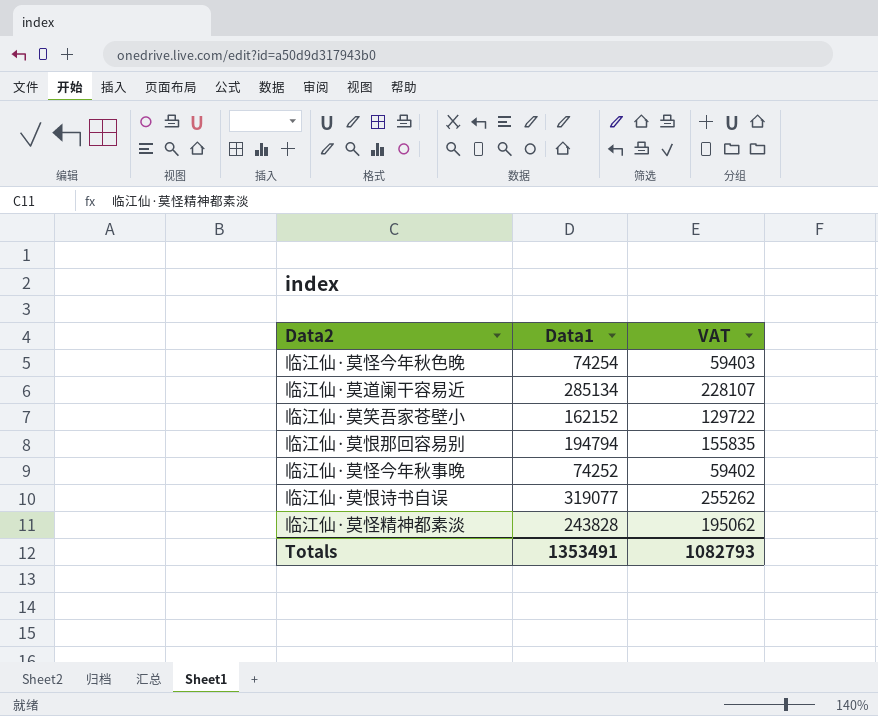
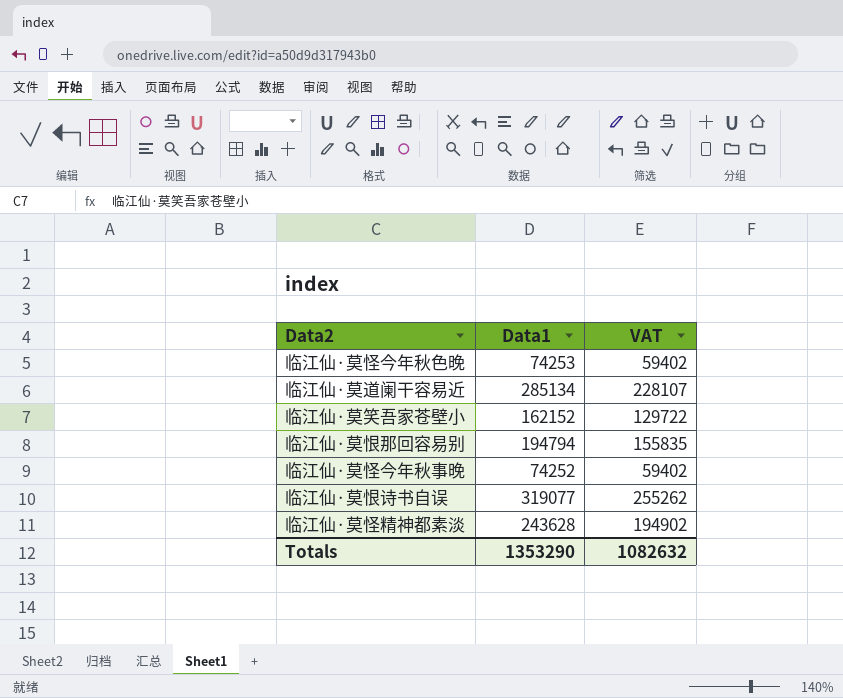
临江仙·莫怪今年秋色晚 | Data1: 74254 -> 74253
临江仙·莫怪今年秋色晚 | VAT: 59403 -> 59402
临江仙·莫怪精神都素淡 | Data1: 243828 -> 243628
临江仙·莫怪精神都素淡 | VAT: 195062 -> 194902
Totals | Data1: 1353491 -> 1353290
Totals | VAT: 1082793 -> 1082632

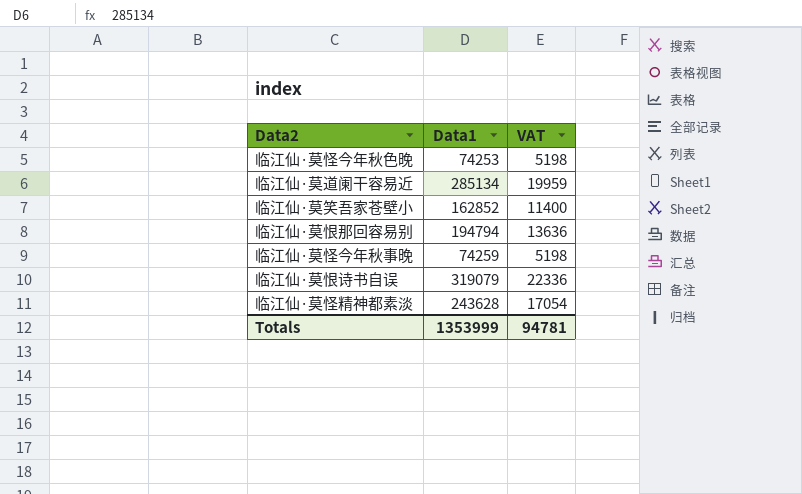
column VAT | formula: [Data1] * 0.8 -> [Data1] * 0.07
临江仙·莫笑吾家苍壁小 | Data1: 162152 -> 162852
临江仙·莫怪今年秋事晚 | Data1: 74252 -> 74259
临江仙·莫恨诗书自误 | Data1: 319077 -> 319079
Totals | Data1: 1353290 -> 1353999
Totals | VAT: 1082632 -> 94781

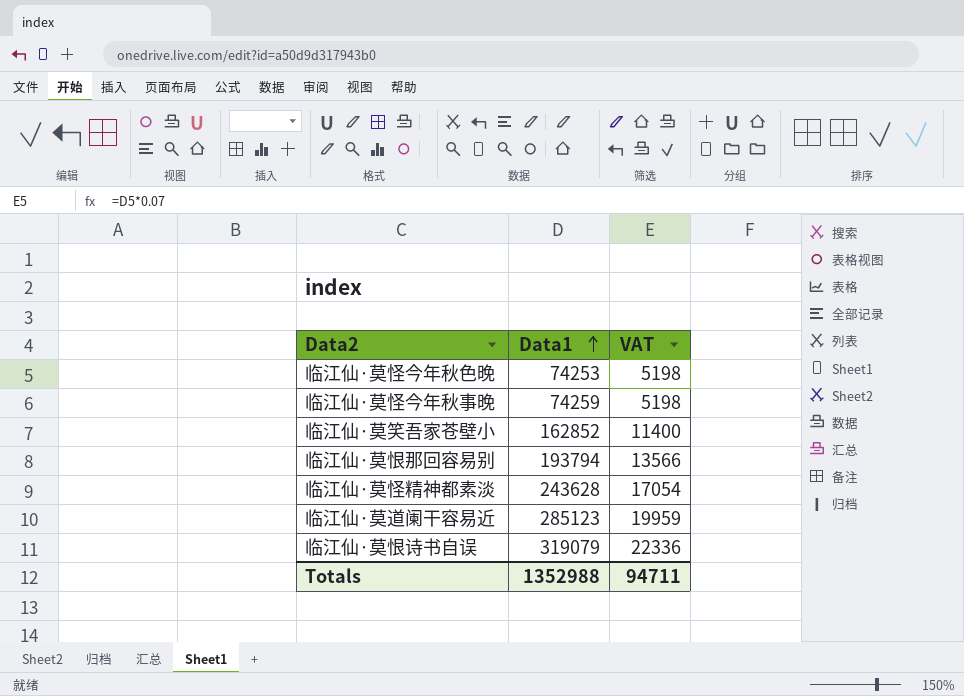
row order: none -> Data1 ascending
临江仙·莫恨那回容易别 | Data1: 194794 -> 193794
临江仙·莫恨那回容易别 | VAT: 13636 -> 13566
临江仙·莫道阑干容易近 | Data1: 285134 -> 285123
Totals | Data1: 1353999 -> 1352988
Totals | VAT: 94781 -> 94711

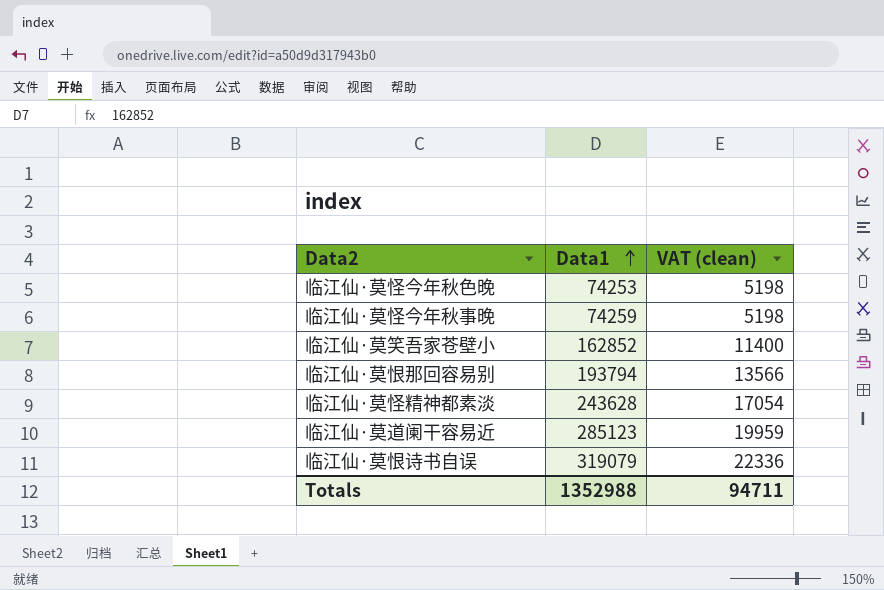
column name: VAT -> VAT (clean)

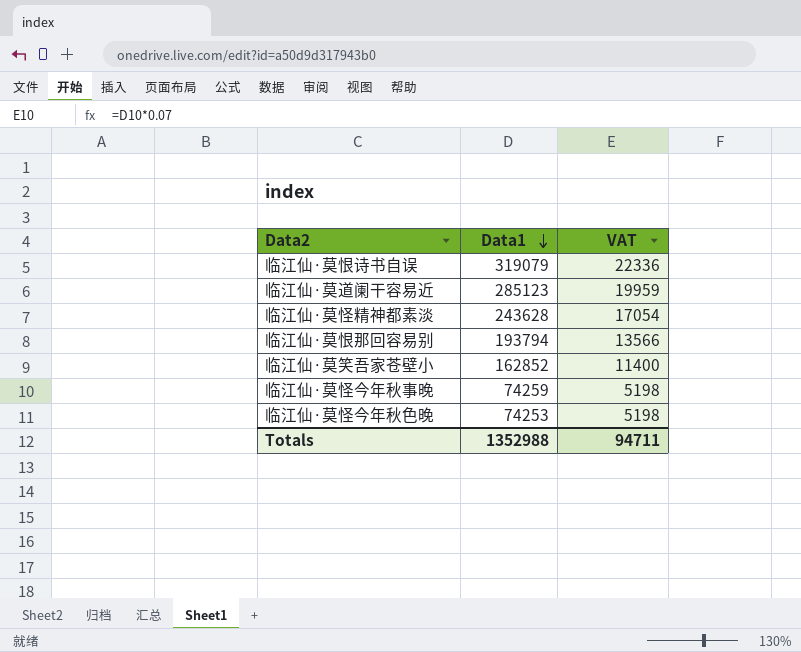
row order: Data1 ascending -> Data1 descending
column name: VAT (clean) -> VAT

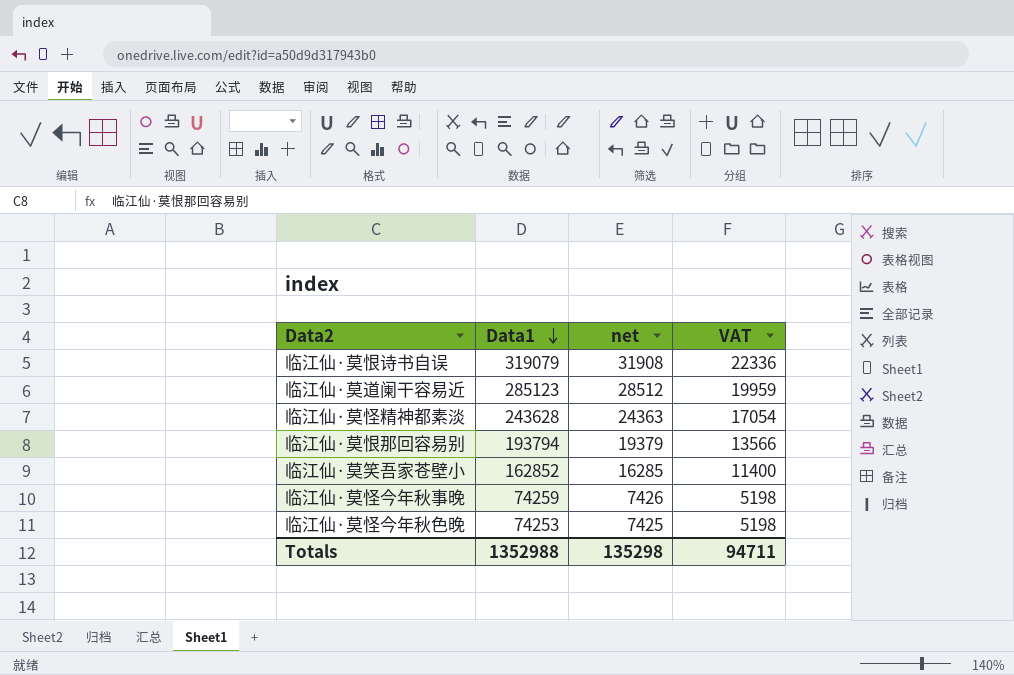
column net | formula: none -> [Data1] * 0.1

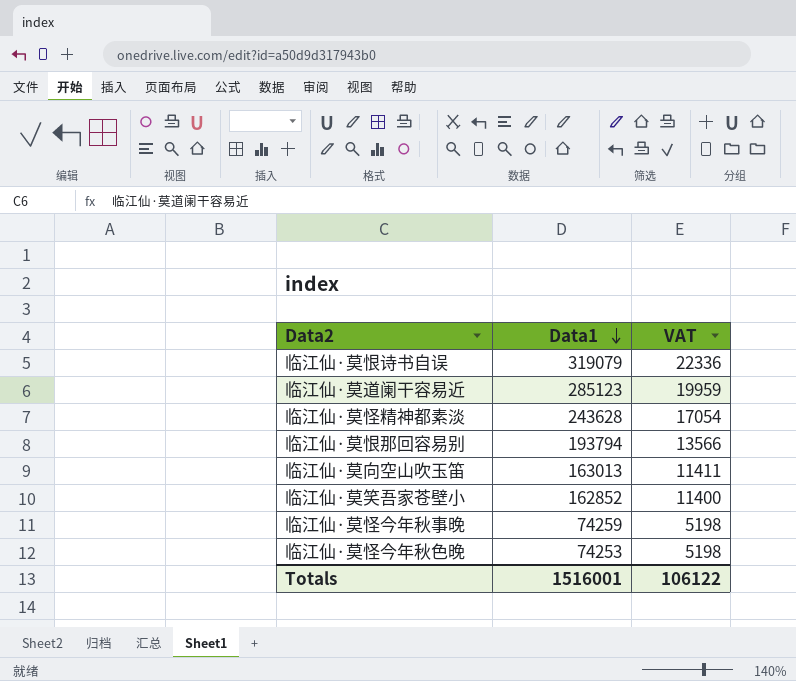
column net | formula: [Data1] * 0.1 -> none
row 临江仙·莫向空山吹玉笛: none -> 163013 | 11411
Totals | Data1: 1352988 -> 1516001
Totals | VAT: 94711 -> 106122

